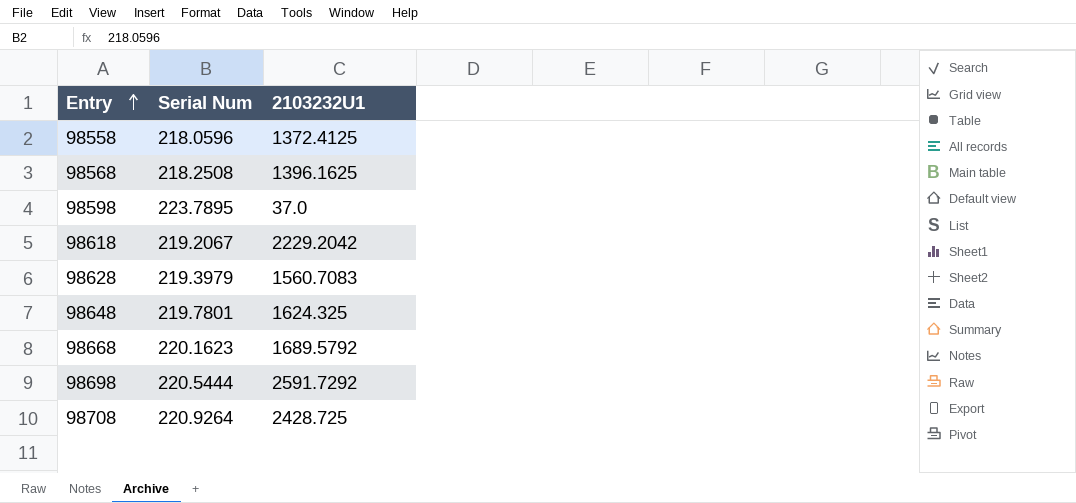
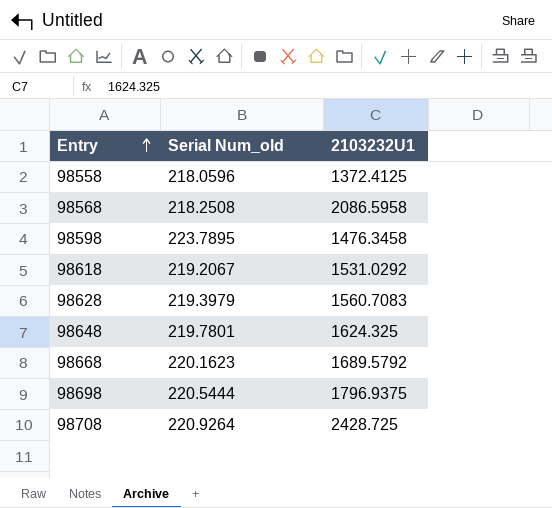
column name: Serial Num -> Serial Num_old
98568 | 2103232U1: 1396.1625 -> 2086.5958
98598 | 2103232U1: 37.0 -> 1476.3458
98618 | 2103232U1: 2229.2042 -> 1531.0292
98698 | 2103232U1: 2591.7292 -> 1796.9375

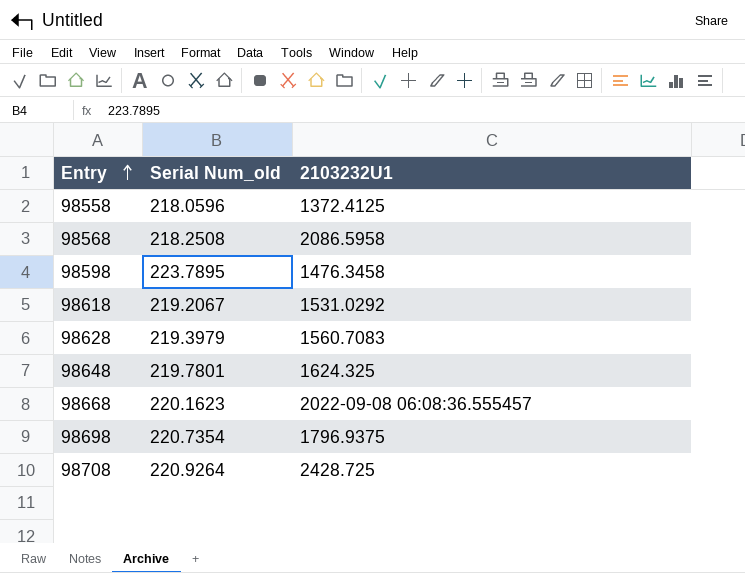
98668 | 2103232U1: 1689.5792 -> 2022-09-08 06:08:36.555457
98698 | Serial Num_old: 220.5444 -> 220.7354

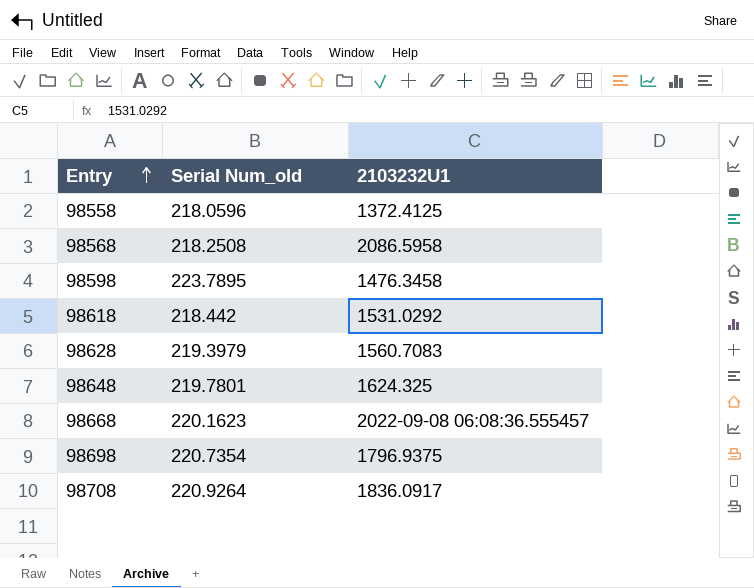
98618 | Serial Num_old: 219.2067 -> 218.442
98708 | 2103232U1: 2428.725 -> 1836.0917

